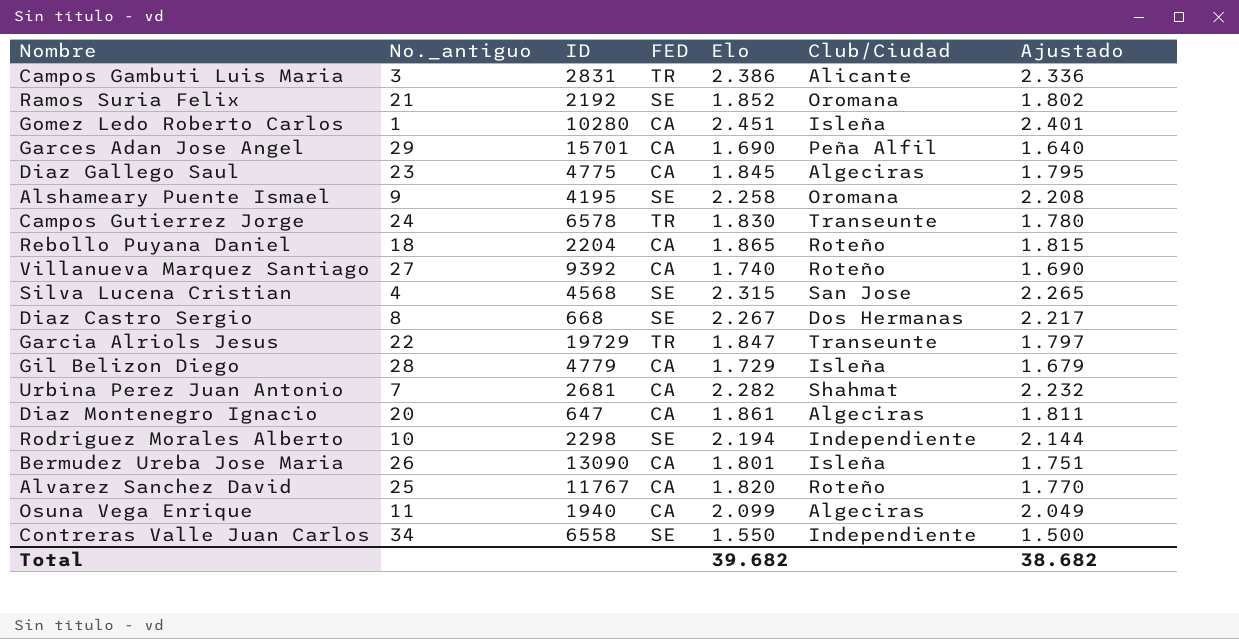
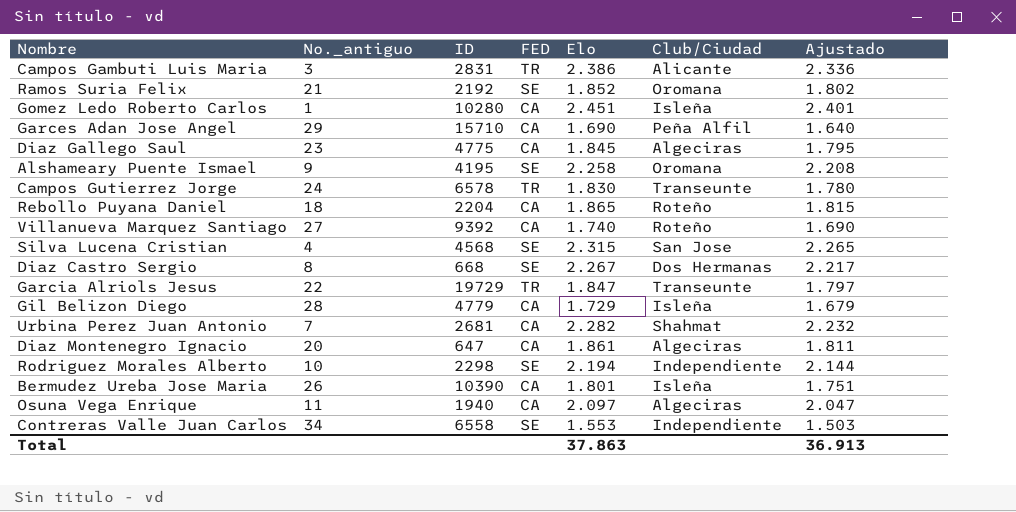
row Alvarez Sanchez David: 25 | 11767 | CA | 1.820 | Roteño | 1.770 -> none
Garces Adan Jose Angel | ID: 15701 -> 15710
Bermudez Ureba Jose Maria | ID: 13090 -> 10390
Osuna Vega Enrique | Elo: 2.099 -> 2.097
Osuna Vega Enrique | Ajustado: 2.049 -> 2.047
Contreras Valle Juan Carlos | Elo: 1.550 -> 1.553
Contreras Valle Juan Carlos | Ajustado: 1.500 -> 1.503
Total | Elo: 39.682 -> 37.863
Total | Ajustado: 38.682 -> 36.913

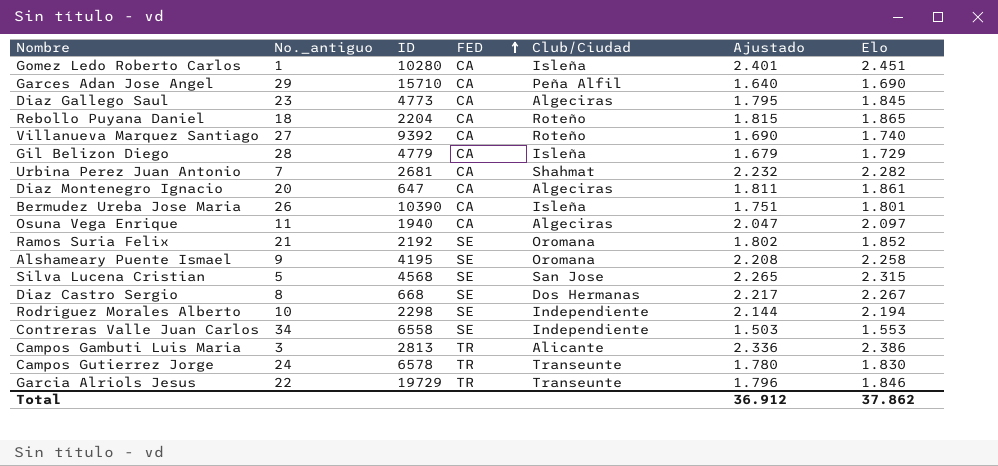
row order: none -> FED ascending
column Elo | position: 5 -> 7
Diaz Gallego Saul | ID: 4775 -> 4773
Silva Lucena Cristian | No._antiguo: 4 -> 5
Campos Gambuti Luis Maria | ID: 2831 -> 2813
Garcia Alriols Jesus | Ajustado: 1.797 -> 1.796
Garcia Alriols Jesus | Elo: 1.847 -> 1.846
Total | Ajustado: 36.913 -> 36.912
Total | Elo: 37.863 -> 37.862

